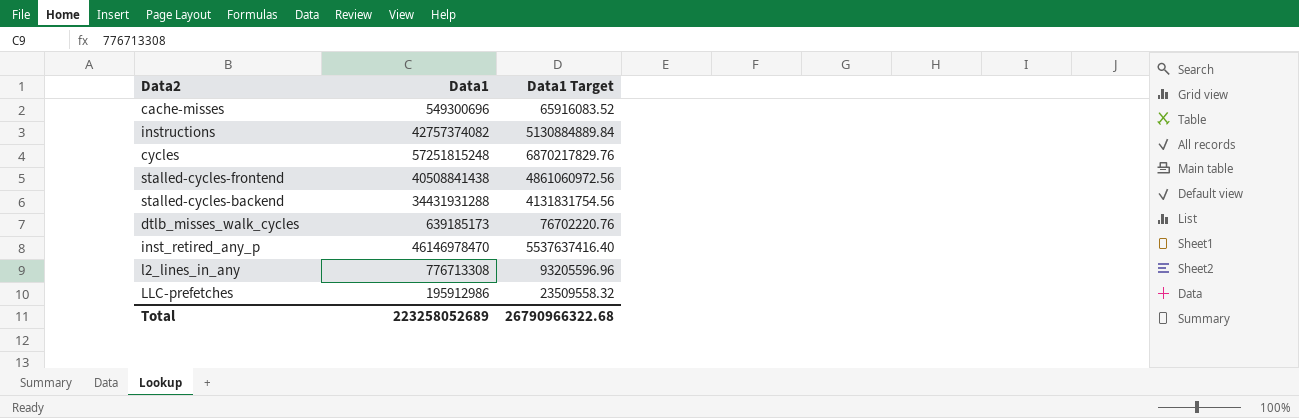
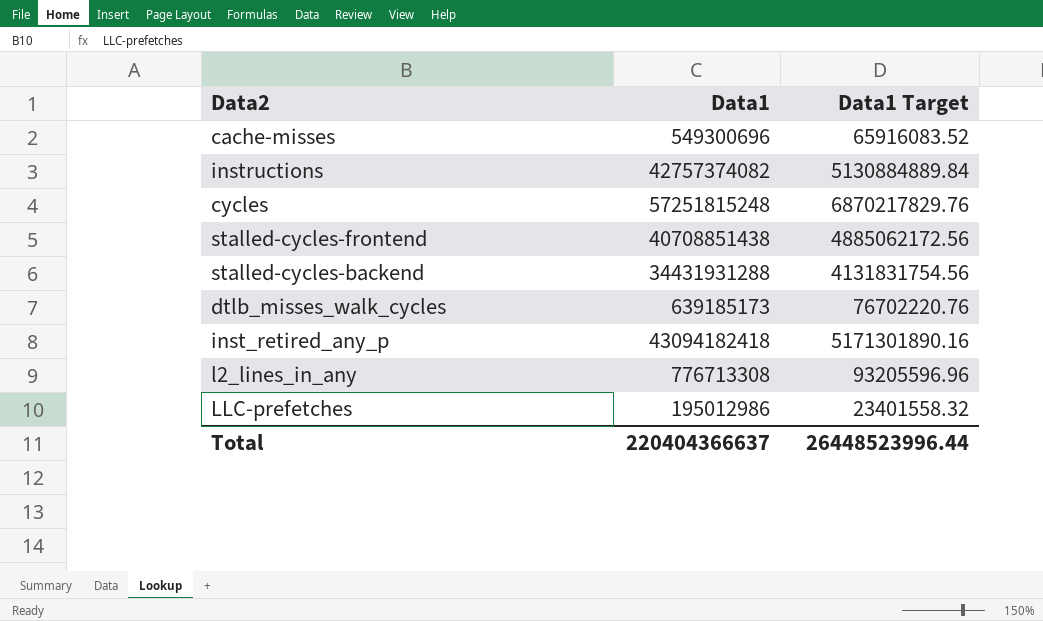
stalled-cycles-frontend | Data1: 40508841438 -> 40708851438
stalled-cycles-frontend | Data1 Target: 4861060972.56 -> 4885062172.56
inst_retired_any_p | Data1: 46146978470 -> 43094182418
inst_retired_any_p | Data1 Target: 5537637416.40 -> 5171301890.16
LLC-prefetches | Data1: 195912986 -> 195012986
LLC-prefetches | Data1 Target: 23509558.32 -> 23401558.32
Total | Data1: 223258052689 -> 220404366637
Total | Data1 Target: 26790966322.68 -> 26448523996.44

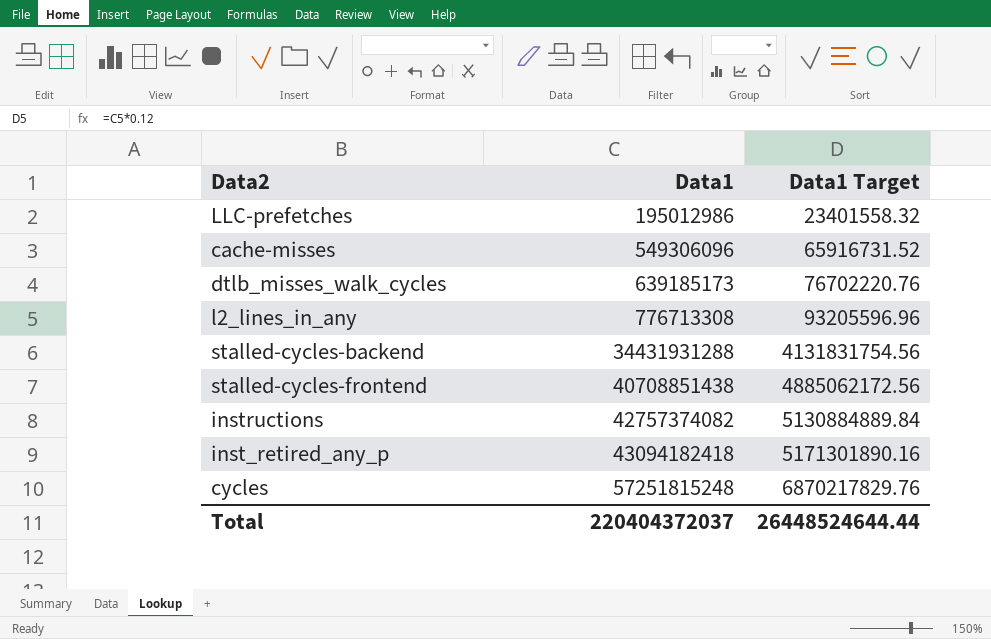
row order: none -> Data1 ascending
cache-misses | Data1: 549300696 -> 549306096
cache-misses | Data1 Target: 65916083.52 -> 65916731.52
Total | Data1: 220404366637 -> 220404372037
Total | Data1 Target: 26448523996.44 -> 26448524644.44

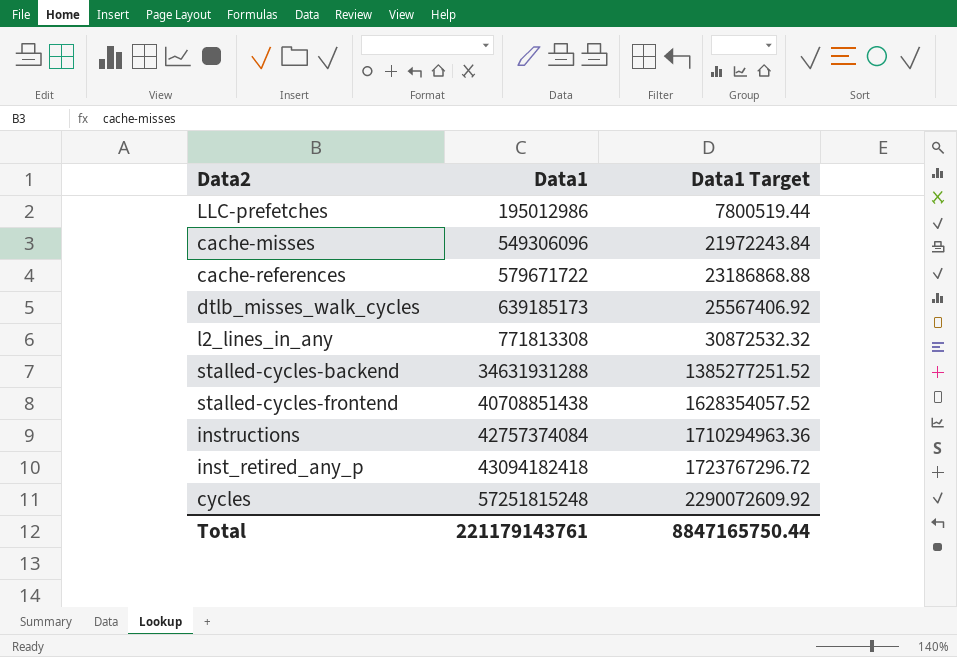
column Data1 Target | formula: [Data1] * 0.12 -> [Data1] * 0.04
row cache-references: none -> 579671722 | 23186868.88
l2_lines_in_any | Data1: 776713308 -> 771813308
stalled-cycles-backend | Data1: 34431931288 -> 34631931288
instructions | Data1: 42757374082 -> 42757374084
Total | Data1: 220404372037 -> 221179143761
Total | Data1 Target: 26448524644.44 -> 8847165750.44

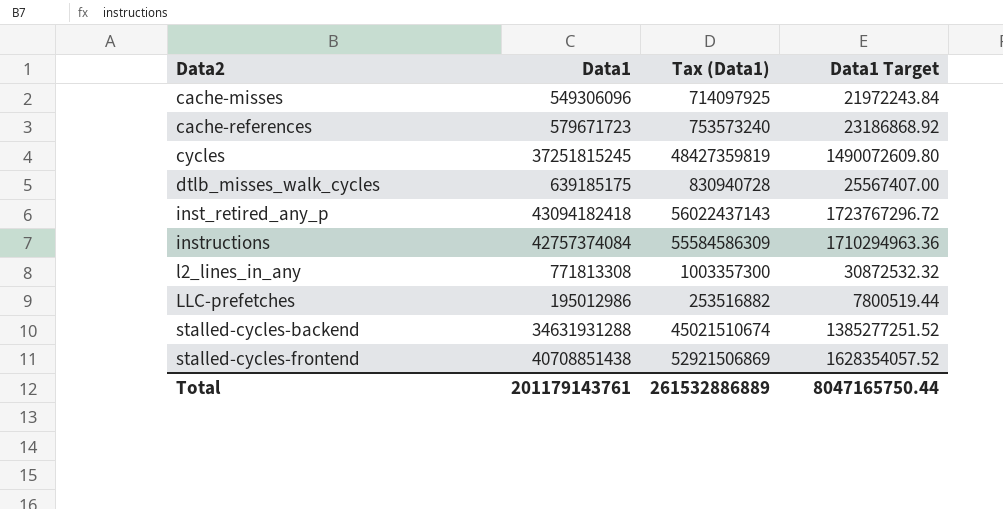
row order: Data1 ascending -> Data2 ascending
column Tax (Data1) | formula: none -> [Data1] * 1.3
cache-references | Data1: 579671722 -> 579671723
cache-references | Data1 Target: 23186868.88 -> 23186868.92
cycles | Data1: 57251815248 -> 37251815245
cycles | Data1 Target: 2290072609.92 -> 1490072609.80
dtlb_misses_walk_cycles | Data1: 639185173 -> 639185175
dtlb_misses_walk_cycles | Data1 Target: 25567406.92 -> 25567407.00
Total | Data1: 221179143761 -> 201179143761
Total | Data1 Target: 8847165750.44 -> 8047165750.44

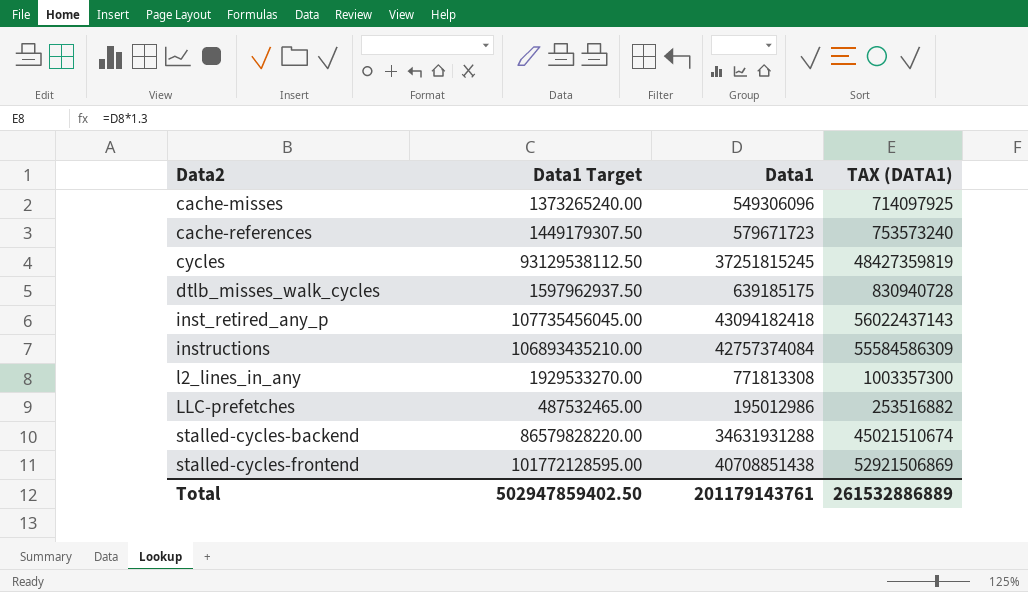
column Data1 Target | formula: [Data1] * 0.04 -> [Data1] * 2.5
column Data1 Target | position: 4 -> 2
column name: Tax (Data1) -> TAX (DATA1)
Total | Data1 Target: 8047165750.44 -> 502947859402.50

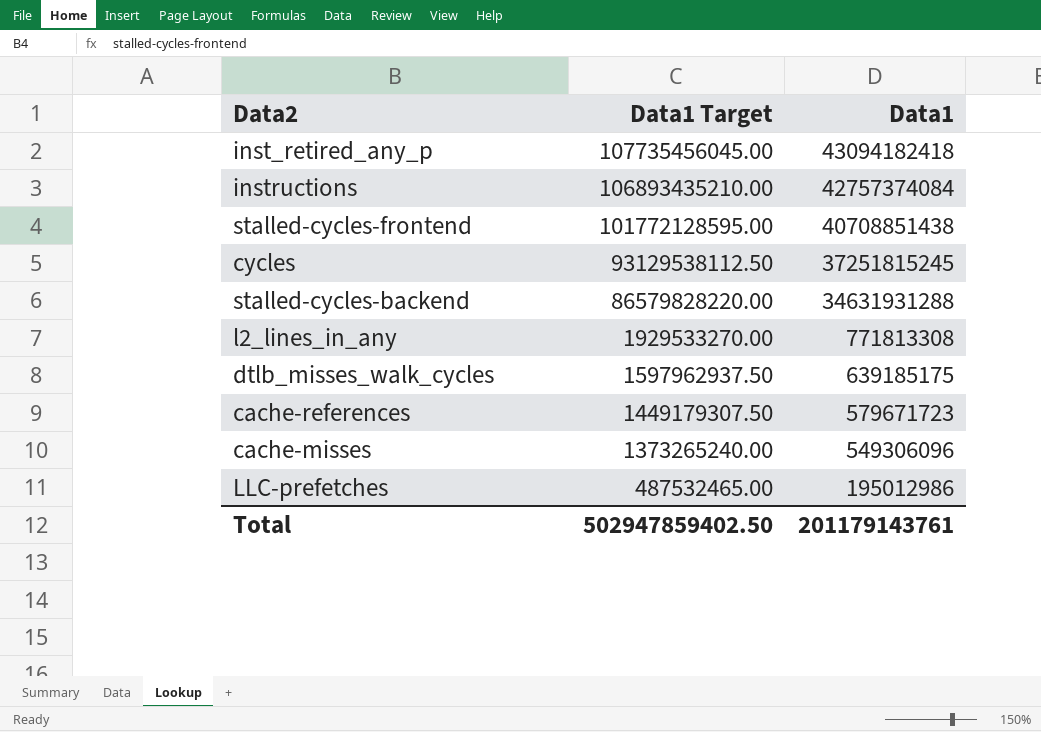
row order: Data2 ascending -> Data1 Target descending
column TAX (DATA1) | formula: [Data1] * 1.3 -> none

